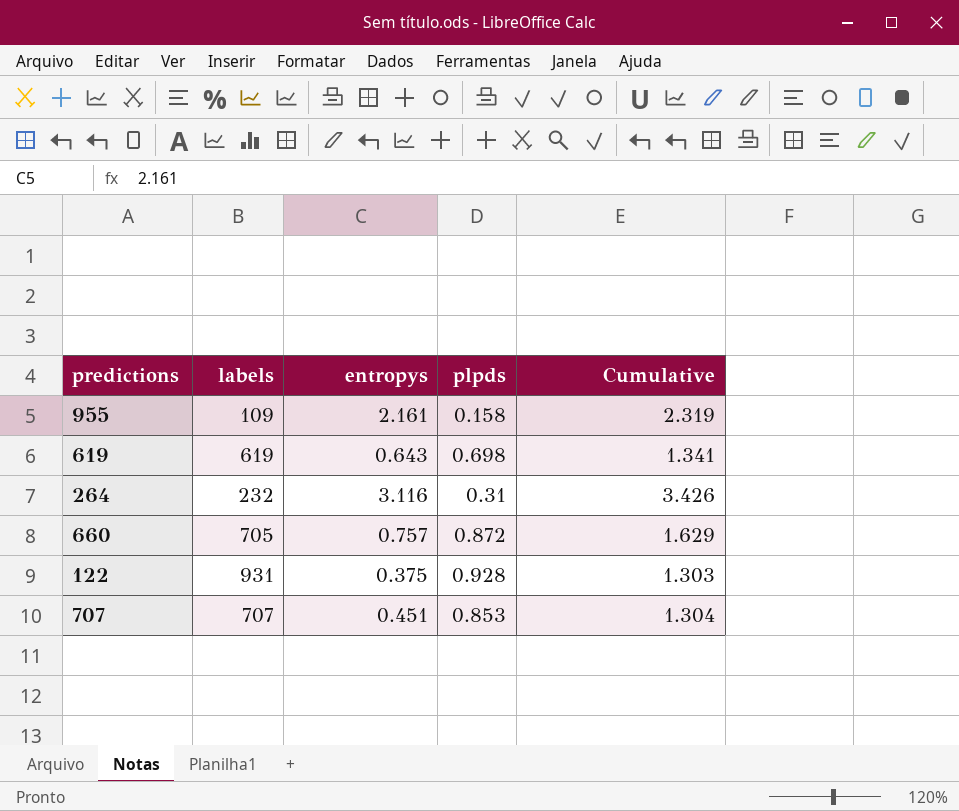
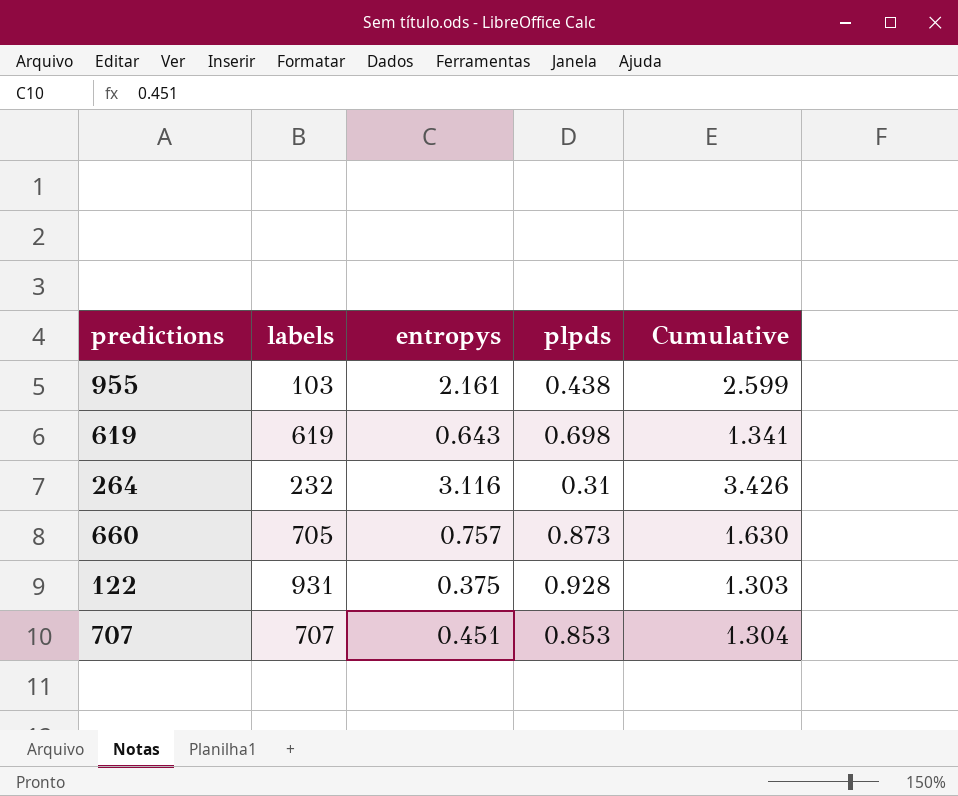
955 | labels: 109 -> 103
955 | plpds: 0.158 -> 0.438
955 | Cumulative: 2.319 -> 2.599
660 | plpds: 0.872 -> 0.873
660 | Cumulative: 1.629 -> 1.630

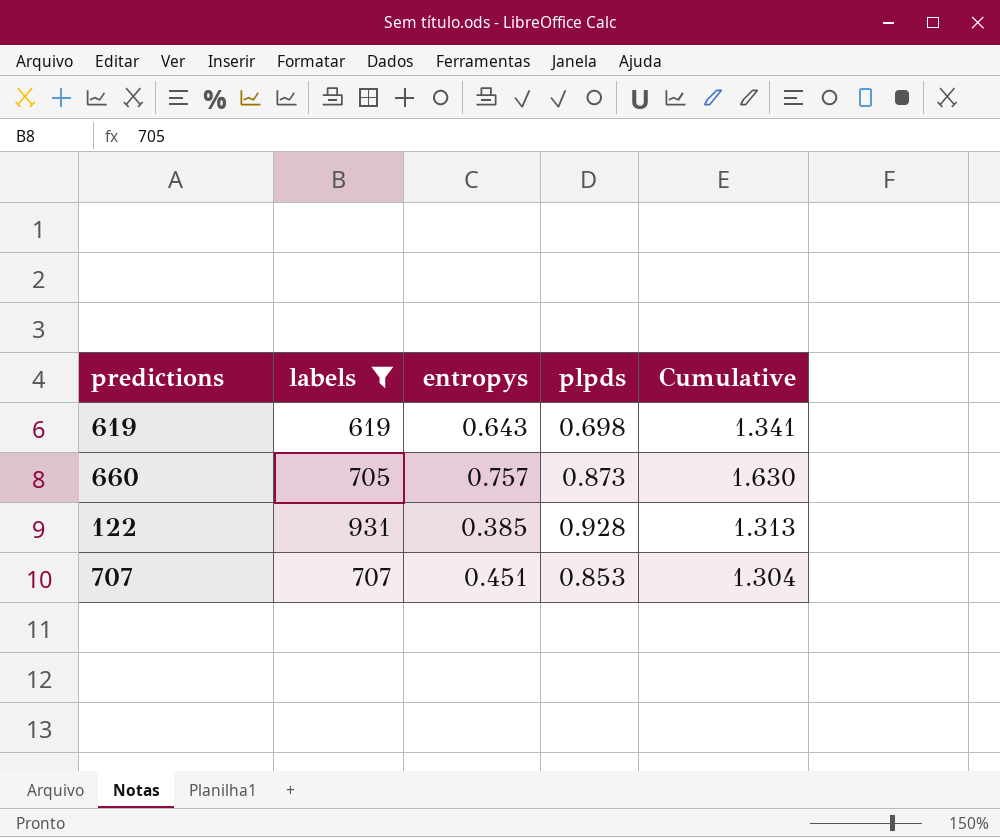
filter: none -> labels >= 619
122 | entropys: 0.375 -> 0.385
122 | Cumulative: 1.303 -> 1.313

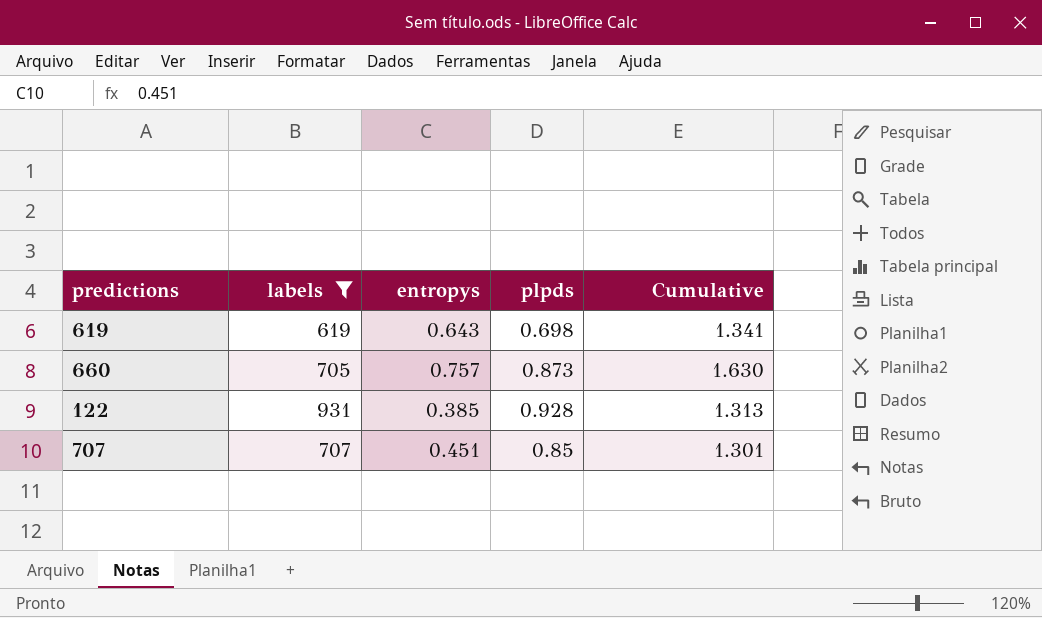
707 | plpds: 0.853 -> 0.85
707 | Cumulative: 1.304 -> 1.301

